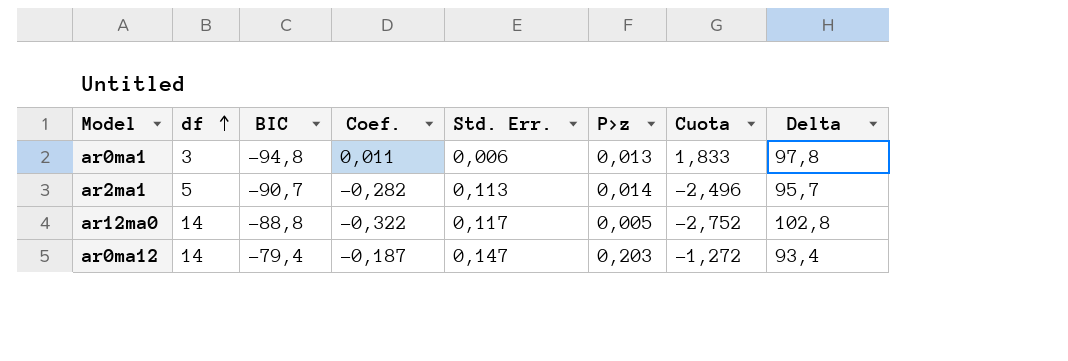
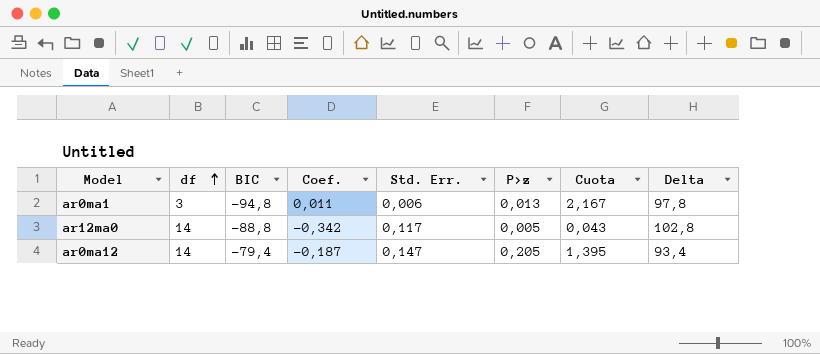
column Cuota | formula: [Coef.] / [Std. Err.] -> [P>z] / [Std. Err.]
row ar2ma1: 5 | -90,7 | -0,282 | 0,113 | 0,014 | -2,496 | 95,7 -> none
ar12ma0 | Coef.: -0,322 -> -0,342
ar0ma12 | P>z: 0,203 -> 0,205

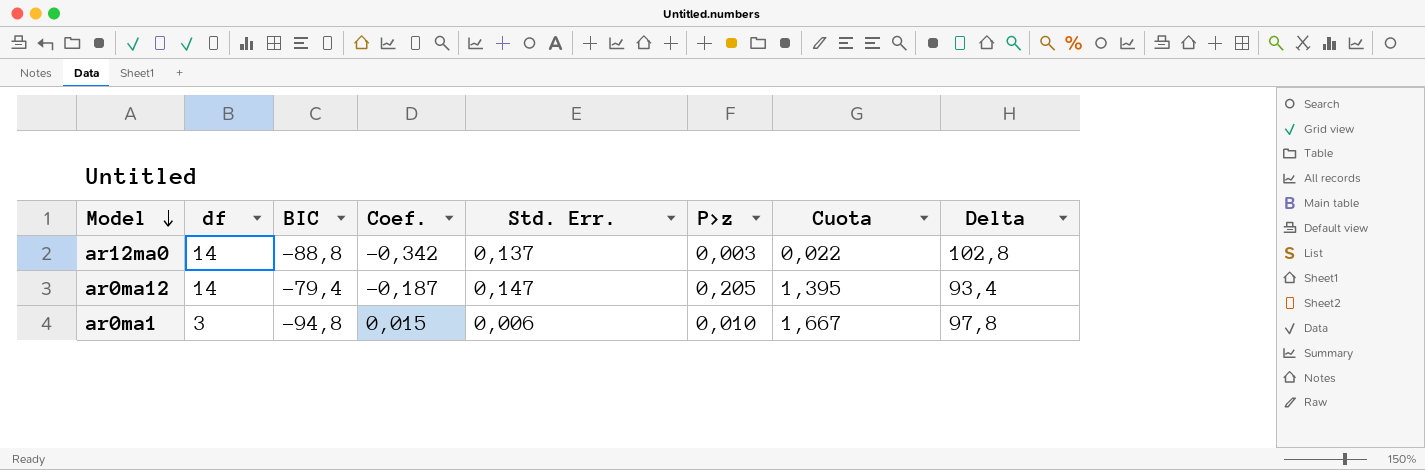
row order: df ascending -> Model descending
ar12ma0 | Std. Err.: 0,117 -> 0,137
ar12ma0 | P>z: 0,005 -> 0,003
ar12ma0 | Cuota: 0,043 -> 0,022
ar0ma1 | Coef.: 0,011 -> 0,015
ar0ma1 | P>z: 0,013 -> 0,010
ar0ma1 | Cuota: 2,167 -> 1,667

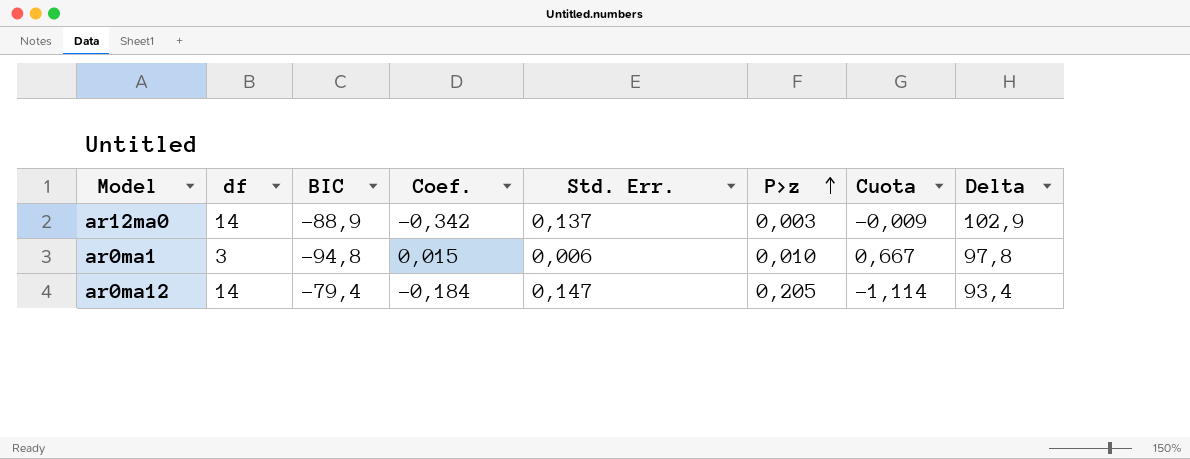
row order: Model descending -> P>z ascending
column Cuota | formula: [P>z] / [Std. Err.] -> [P>z] / [Coef.]
ar12ma0 | BIC: -88,8 -> -88,9
ar12ma0 | Delta: 102,8 -> 102,9
ar0ma12 | Coef.: -0,187 -> -0,184

